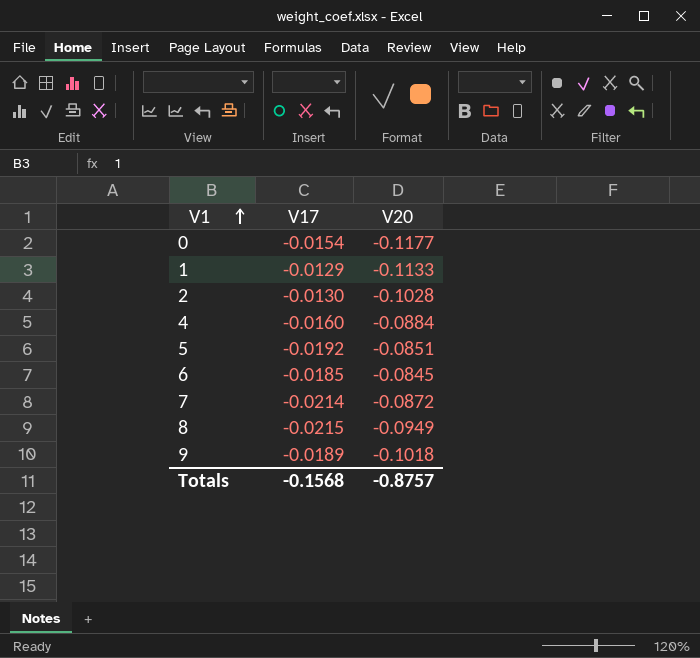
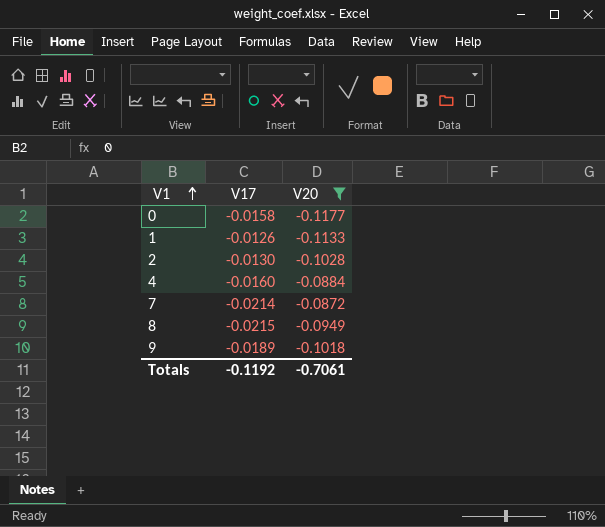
filter: none -> V20 <= -0.0872
0 | V17: -0.0154 -> -0.0158
1 | V17: -0.0129 -> -0.0126
Totals | V17: -0.1568 -> -0.1192
Totals | V20: -0.8757 -> -0.7061

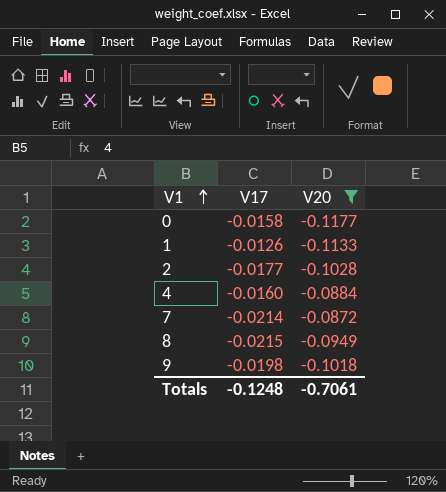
2 | V17: -0.0130 -> -0.0177
9 | V17: -0.0189 -> -0.0198
Totals | V17: -0.1192 -> -0.1248

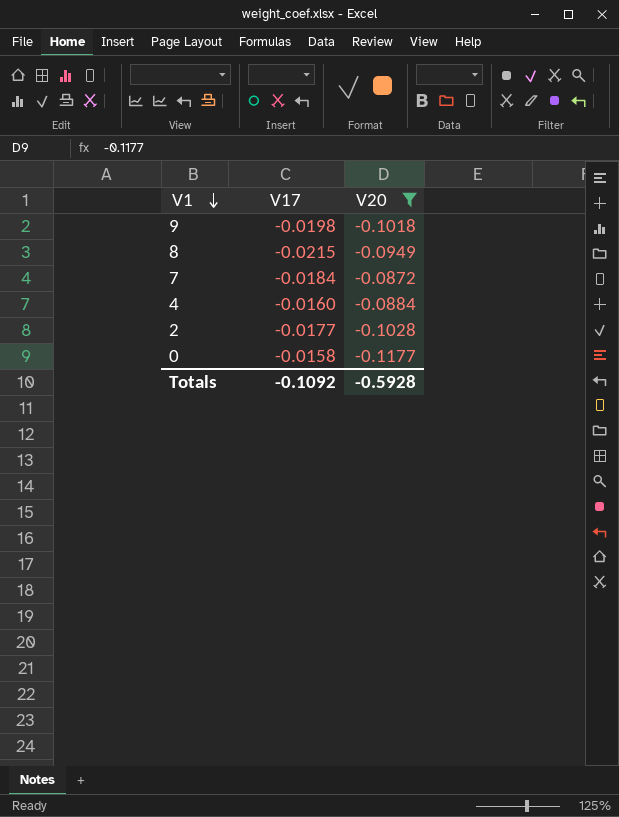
row order: V1 ascending -> V1 descending
row 1: -0.0126 | -0.1133 -> none
7 | V17: -0.0214 -> -0.0184
Totals | V17: -0.1248 -> -0.1092
Totals | V20: -0.7061 -> -0.5928

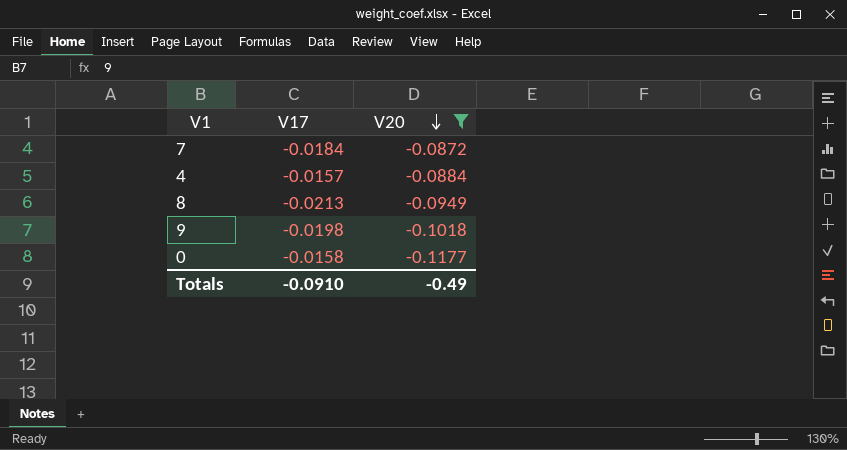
row order: V1 descending -> V20 descending
row 2: -0.0177 | -0.1028 -> none
4 | V17: -0.0160 -> -0.0157
8 | V17: -0.0215 -> -0.0213
Totals | V17: -0.1092 -> -0.0910
Totals | V20: -0.5928 -> -0.49

